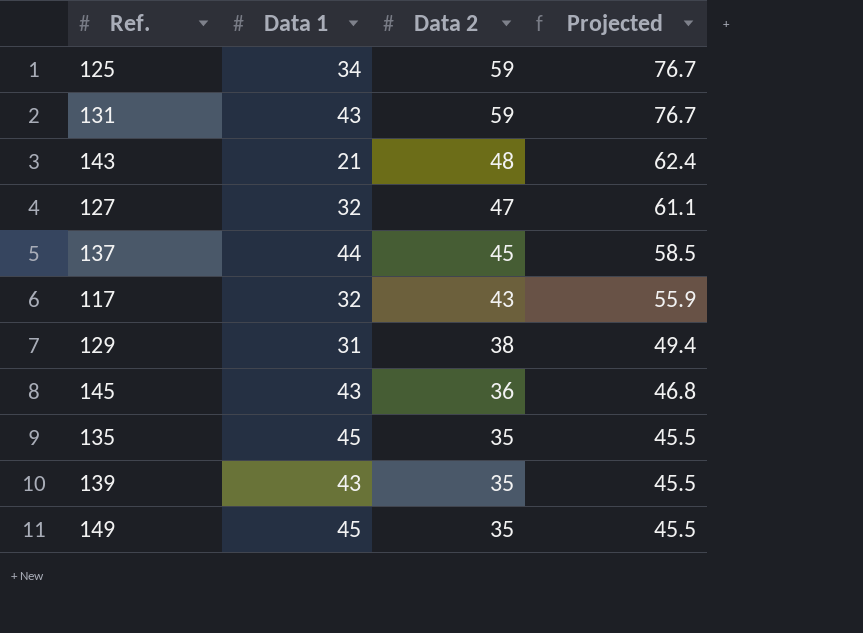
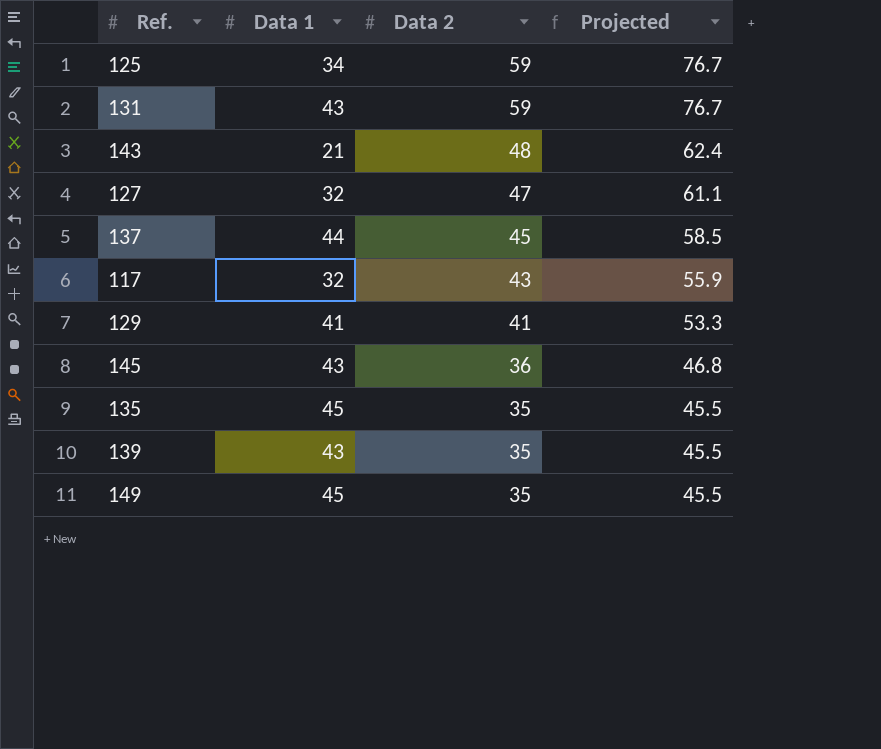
129 | Data 1: 31 -> 41
129 | Data 2: 38 -> 41
129 | Projected: 49.4 -> 53.3

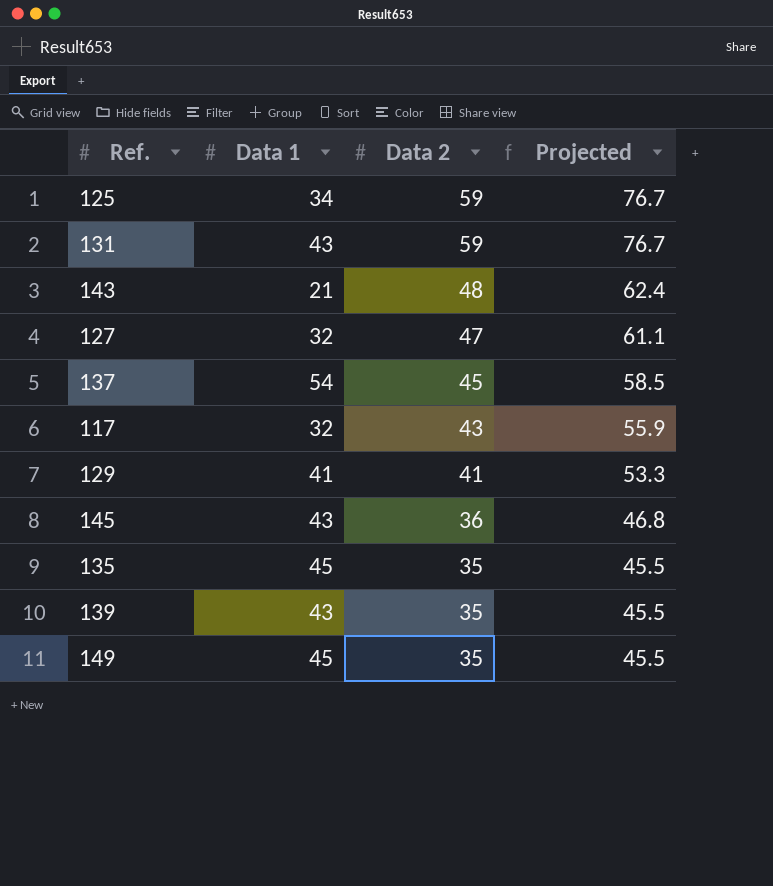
137 | Data 1: 44 -> 54

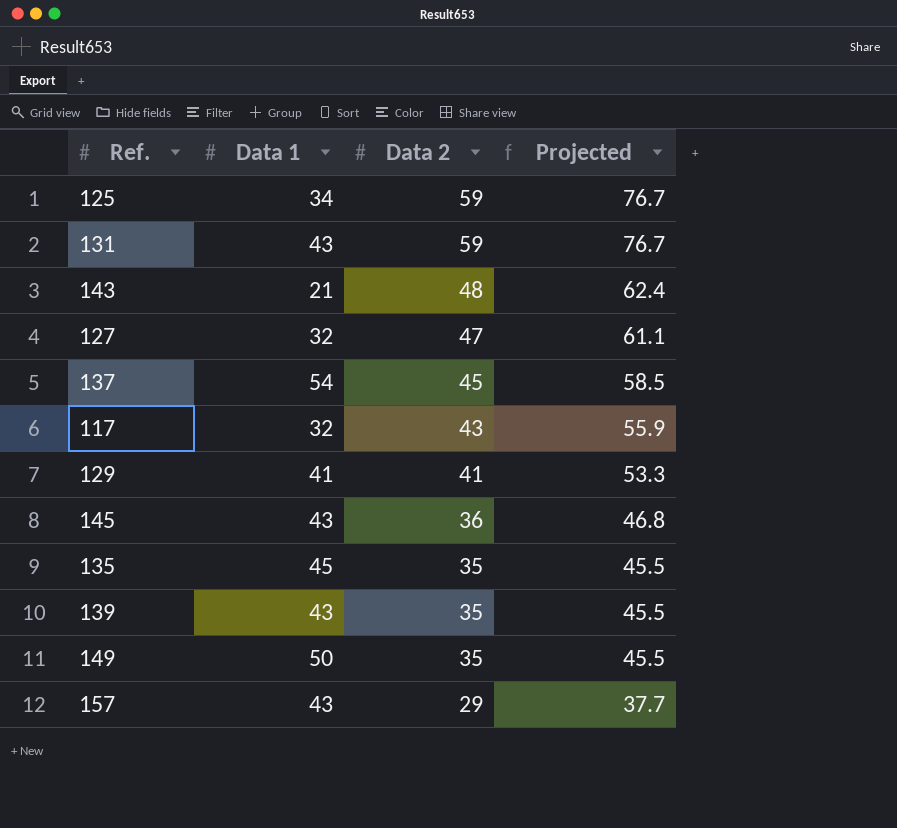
149 | Data 1: 45 -> 50
row 157: none -> 43 | 29 | 37.7

